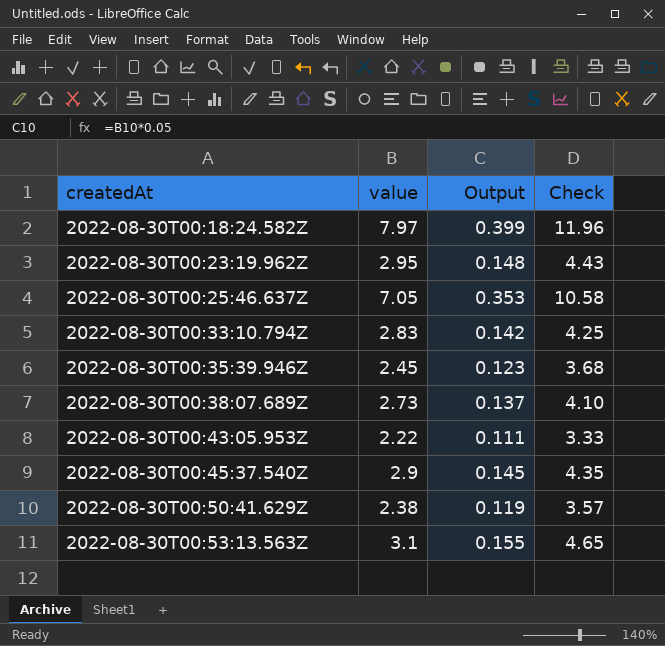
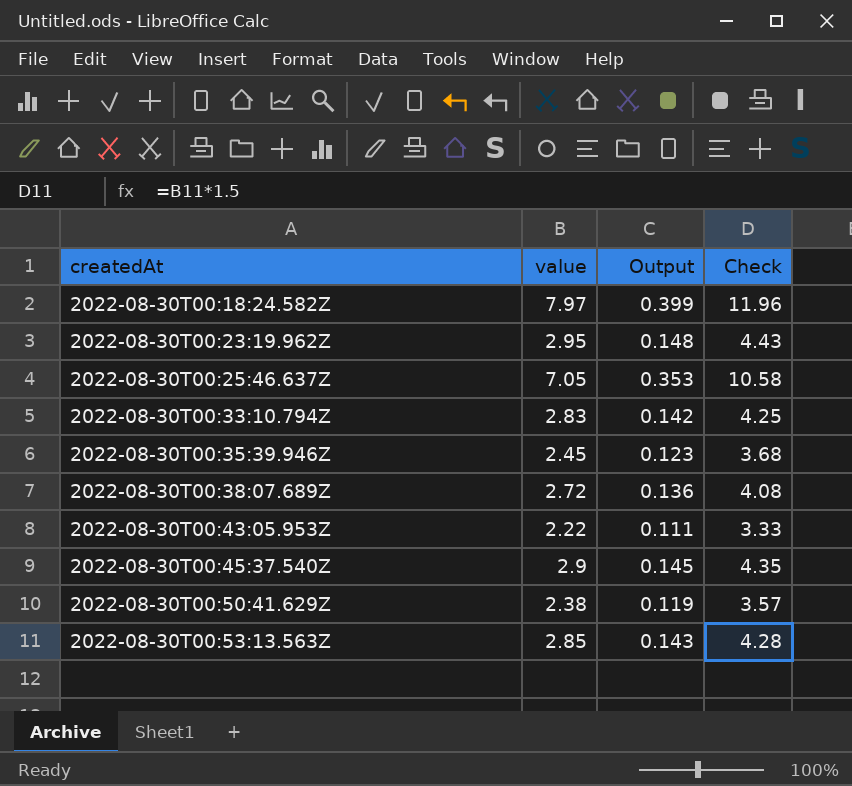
2022-08-30T00:38:07.689Z | value: 2.73 -> 2.72
2022-08-30T00:38:07.689Z | Output: 0.137 -> 0.136
2022-08-30T00:38:07.689Z | Check: 4.10 -> 4.08
2022-08-30T00:53:13.563Z | value: 3.1 -> 2.85
2022-08-30T00:53:13.563Z | Output: 0.155 -> 0.143
2022-08-30T00:53:13.563Z | Check: 4.65 -> 4.28

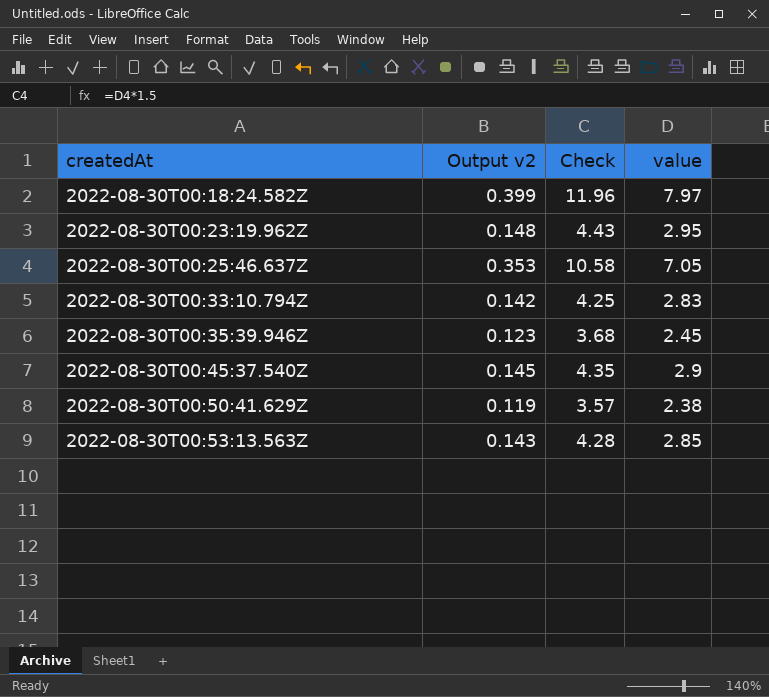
column name: Output -> Output v2
column value | position: 2 -> 4
row 2022-08-30T00:38:07.689Z: 2.72 | 0.136 | 4.08 -> none
row 2022-08-30T00:43:05.953Z: 2.22 | 0.111 | 3.33 -> none

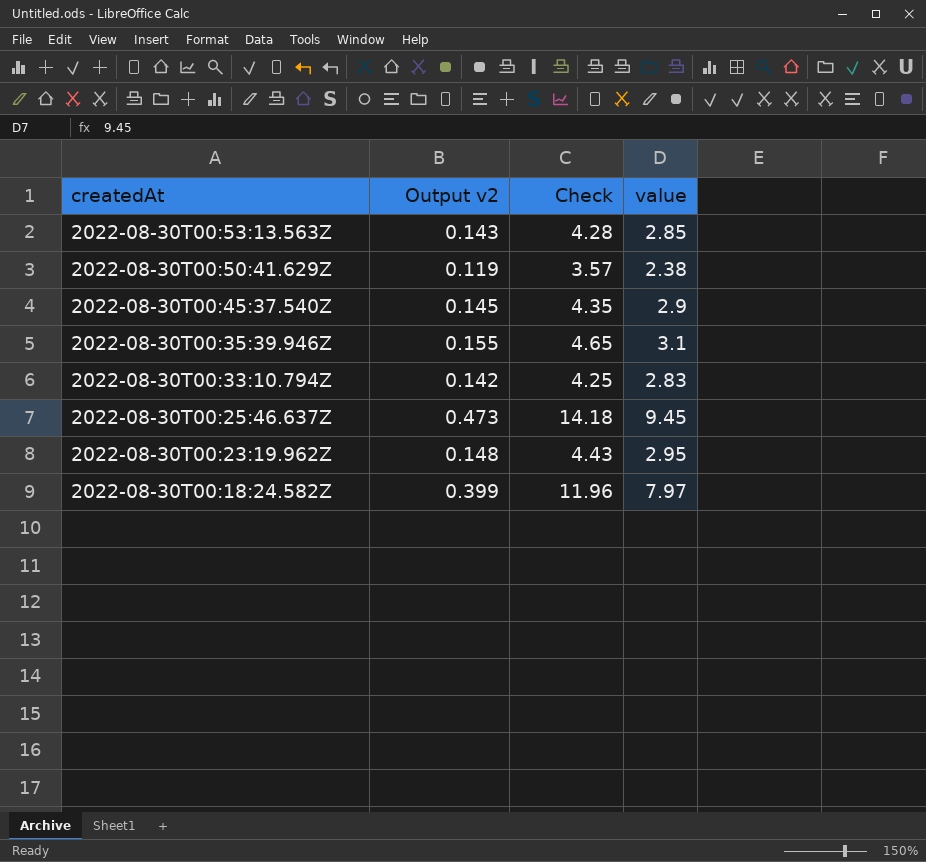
row order: createdAt ascending -> createdAt descending
2022-08-30T00:35:39.946Z | Output v2: 0.123 -> 0.155
2022-08-30T00:35:39.946Z | Check: 3.68 -> 4.65
2022-08-30T00:35:39.946Z | value: 2.45 -> 3.1
2022-08-30T00:25:46.637Z | Output v2: 0.353 -> 0.473
2022-08-30T00:25:46.637Z | Check: 10.58 -> 14.18
2022-08-30T00:25:46.637Z | value: 7.05 -> 9.45

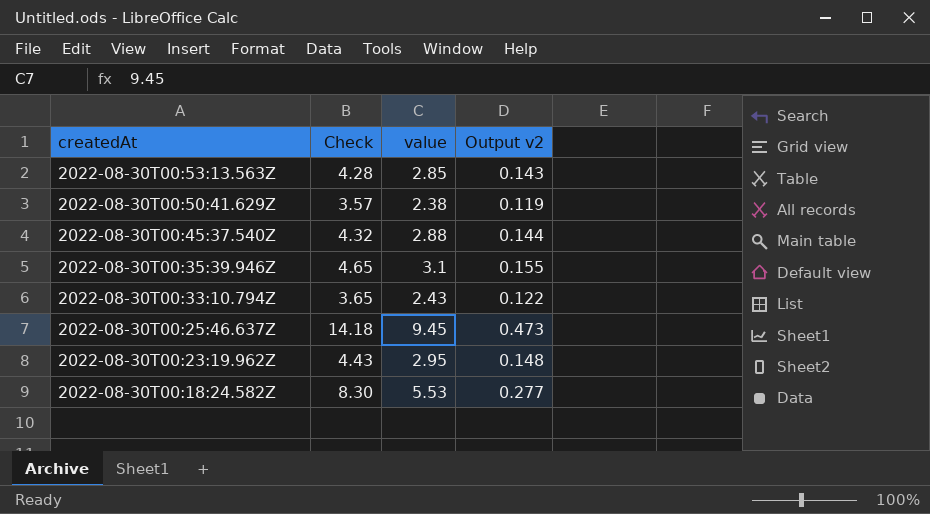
column Output v2 | position: 2 -> 4
2022-08-30T00:45:37.540Z | Check: 4.35 -> 4.32
2022-08-30T00:45:37.540Z | value: 2.9 -> 2.88
2022-08-30T00:45:37.540Z | Output v2: 0.145 -> 0.144
2022-08-30T00:33:10.794Z | Check: 4.25 -> 3.65
2022-08-30T00:33:10.794Z | value: 2.83 -> 2.43
2022-08-30T00:33:10.794Z | Output v2: 0.142 -> 0.122
2022-08-30T00:18:24.582Z | Check: 11.96 -> 8.30
2022-08-30T00:18:24.582Z | value: 7.97 -> 5.53
2022-08-30T00:18:24.582Z | Output v2: 0.399 -> 0.277

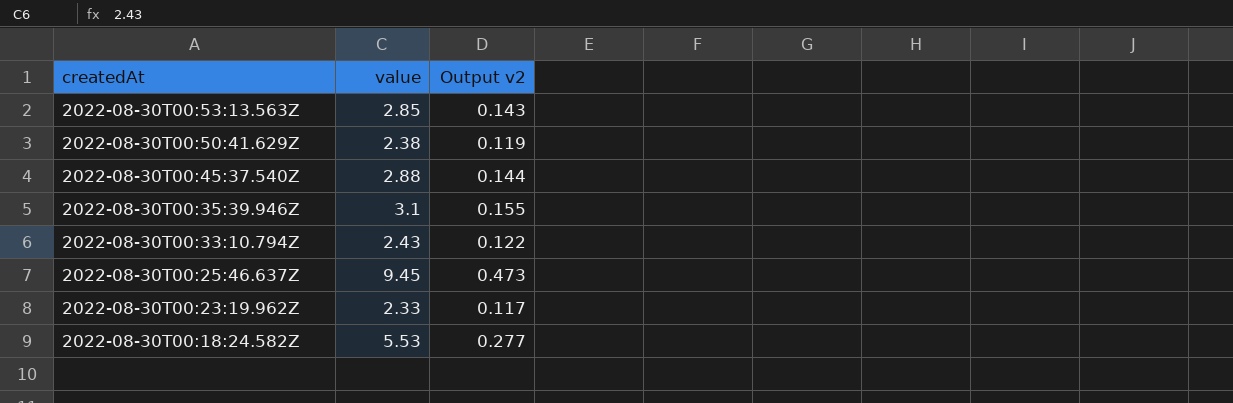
column Check | formula: [value] * 1.5 -> none
2022-08-30T00:23:19.962Z | value: 2.95 -> 2.33
2022-08-30T00:23:19.962Z | Output v2: 0.148 -> 0.117

